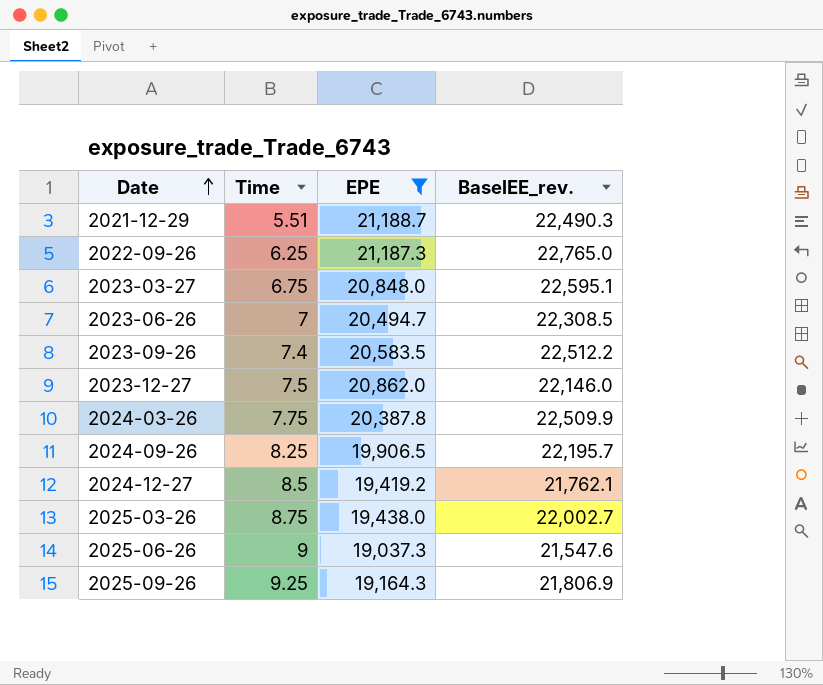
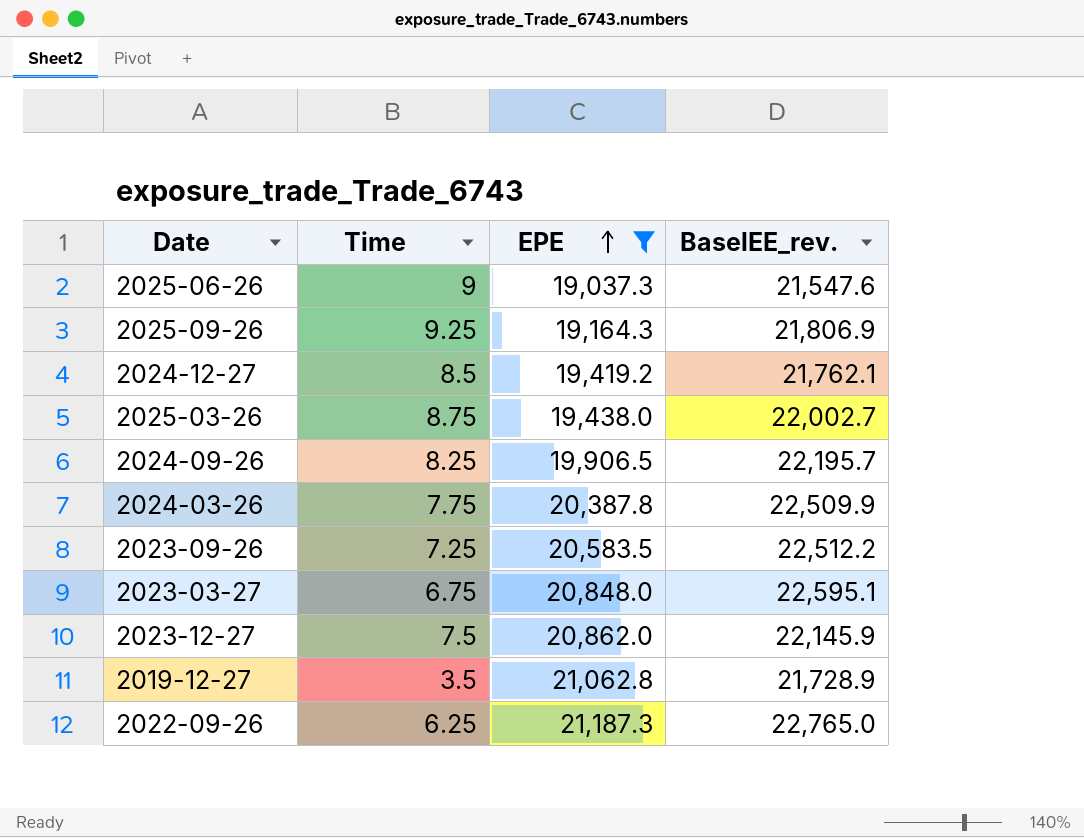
row order: Date ascending -> EPE ascending
row 2021-12-29: 5.51 | 21,188.7 | 22,490.3 -> none
row 2023-06-26: 7 | 20,494.7 | 22,308.5 -> none
2023-09-26 | Time: 7.4 -> 7.25
2023-12-27 | BaselEE_rev.: 22,146.0 -> 22,145.9
row 2019-12-27: none -> 3.5 | 21,062.8 | 21,728.9

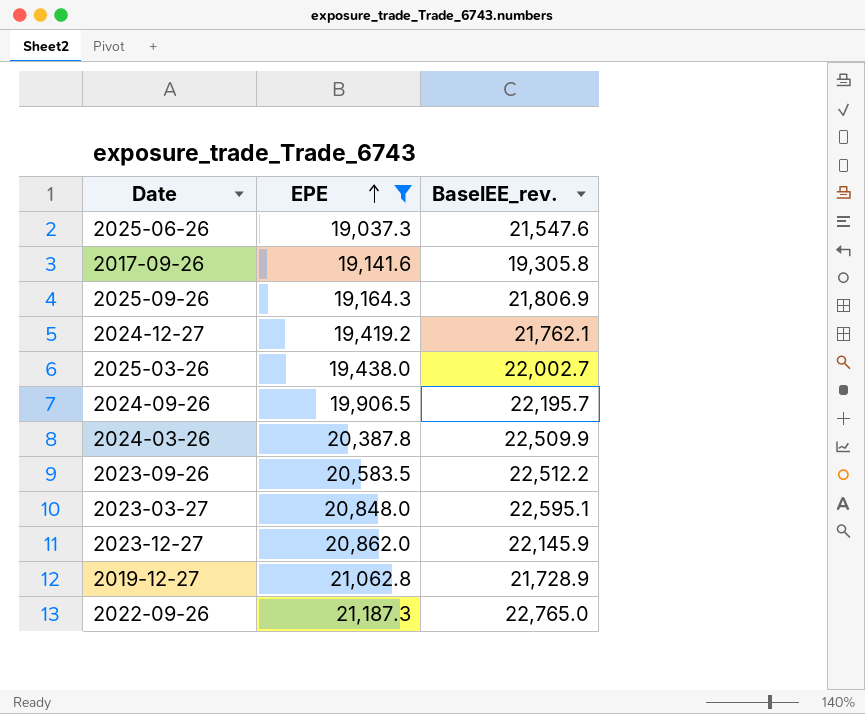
column Time | position: 2 -> none
row 2017-09-26: none -> 19,141.6 | 19,305.8

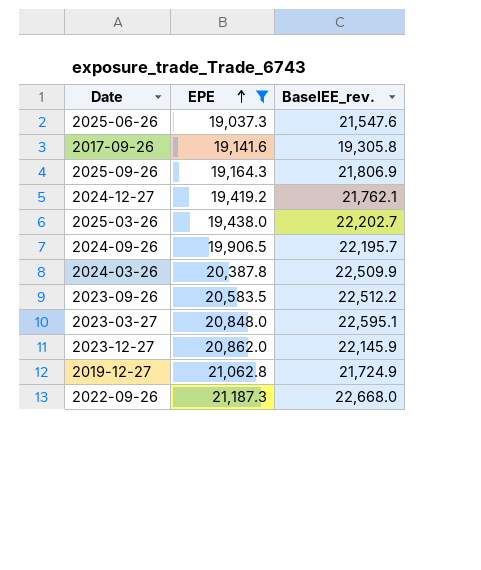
2025-03-26 | BaselEE_rev.: 22,002.7 -> 22,202.7
2019-12-27 | BaselEE_rev.: 21,728.9 -> 21,724.9
2022-09-26 | BaselEE_rev.: 22,765.0 -> 22,668.0

